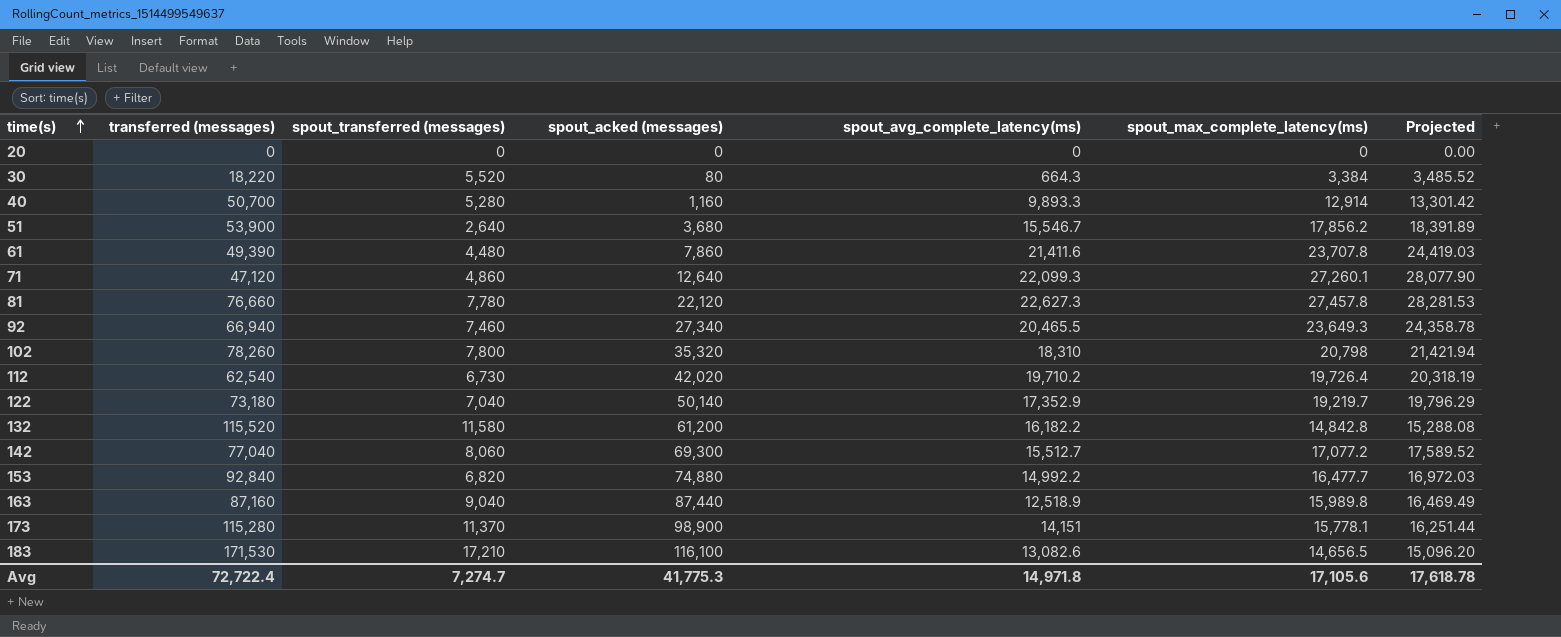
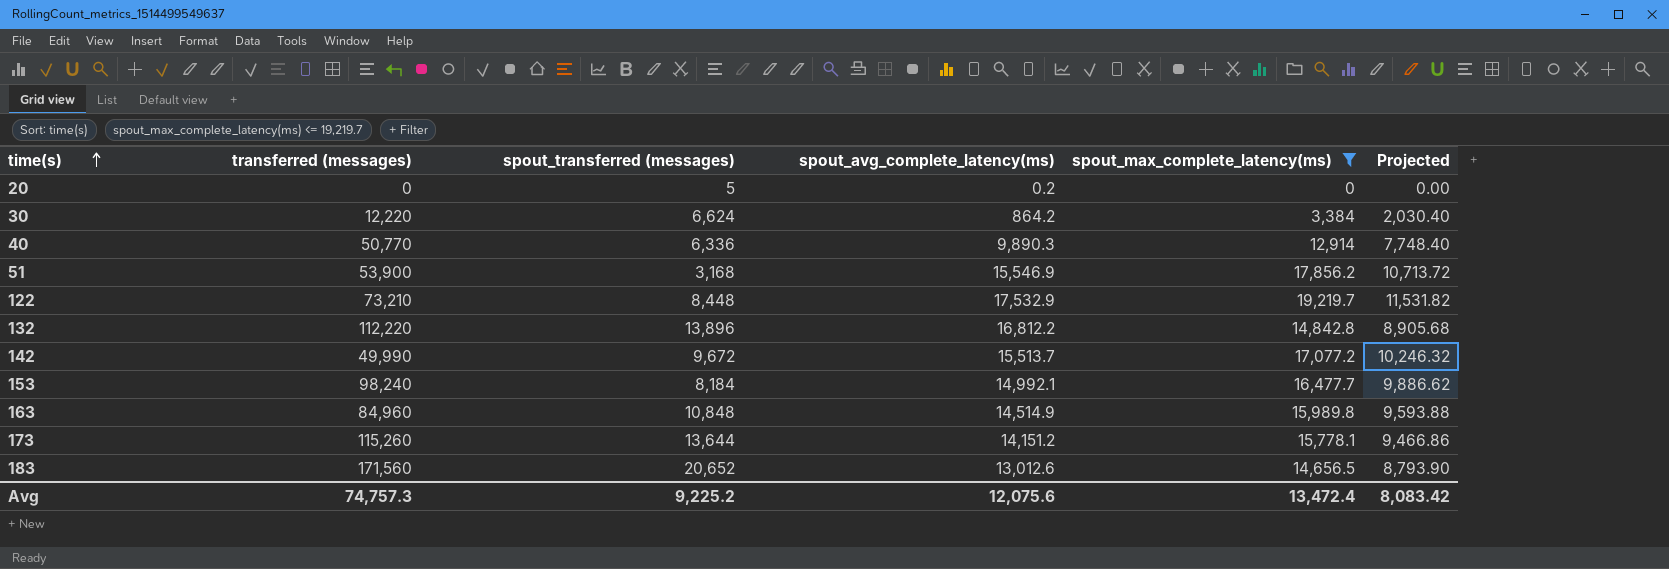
filter: none -> spout_max_complete_latency(ms) <= 19,219.7
column spout_acked (messages) | position: 4 -> none
column Projected | formula: [spout_max_complete_latency(ms)] * 1.03 -> [spout_max_complete_latency(ms)] * 0.6
20 | spout_transferred (messages): 0 -> 5
20 | spout_avg_complete_latency(ms): 0 -> 0.2
30 | transferred (messages): 18,220 -> 12,220
30 | spout_transferred (messages): 5,520 -> 6,624
30 | spout_avg_complete_latency(ms): 664.3 -> 864.2
40 | transferred (messages): 50,700 -> 50,770
40 | spout_transferred (messages): 5,280 -> 6,336
40 | spout_avg_complete_latency(ms): 9,893.3 -> 9,890.3
51 | spout_transferred (messages): 2,640 -> 3,168
51 | spout_avg_complete_latency(ms): 15,546.7 -> 15,546.9
122 | transferred (messages): 73,180 -> 73,210
122 | spout_transferred (messages): 7,040 -> 8,448
122 | spout_avg_complete_latency(ms): 17,352.9 -> 17,532.9
132 | transferred (messages): 115,520 -> 112,220
132 | spout_transferred (messages): 11,580 -> 13,896
132 | spout_avg_complete_latency(ms): 16,182.2 -> 16,812.2
142 | transferred (messages): 77,040 -> 49,990
142 | spout_transferred (messages): 8,060 -> 9,672
142 | spout_avg_complete_latency(ms): 15,512.7 -> 15,513.7
153 | transferred (messages): 92,840 -> 98,240
153 | spout_transferred (messages): 6,820 -> 8,184
153 | spout_avg_complete_latency(ms): 14,992.2 -> 14,992.1
163 | transferred (messages): 87,160 -> 84,960
163 | spout_transferred (messages): 9,040 -> 10,848
163 | spout_avg_complete_latency(ms): 12,518.9 -> 14,514.9
173 | transferred (messages): 115,280 -> 115,260
173 | spout_transferred (messages): 11,370 -> 13,644
173 | spout_avg_complete_latency(ms): 14,151 -> 14,151.2
183 | transferred (messages): 171,530 -> 171,560
183 | spout_transferred (messages): 17,210 -> 20,652
183 | spout_avg_complete_latency(ms): 13,082.6 -> 13,012.6
Avg | transferred (messages): 72,722.4 -> 74,757.3
Avg | spout_transferred (messages): 7,274.7 -> 9,225.2
Avg | spout_avg_complete_latency(ms): 14,971.8 -> 12,075.6
Avg | spout_max_complete_latency(ms): 17,105.6 -> 13,472.4
Avg | Projected: 17,618.78 -> 8,083.42

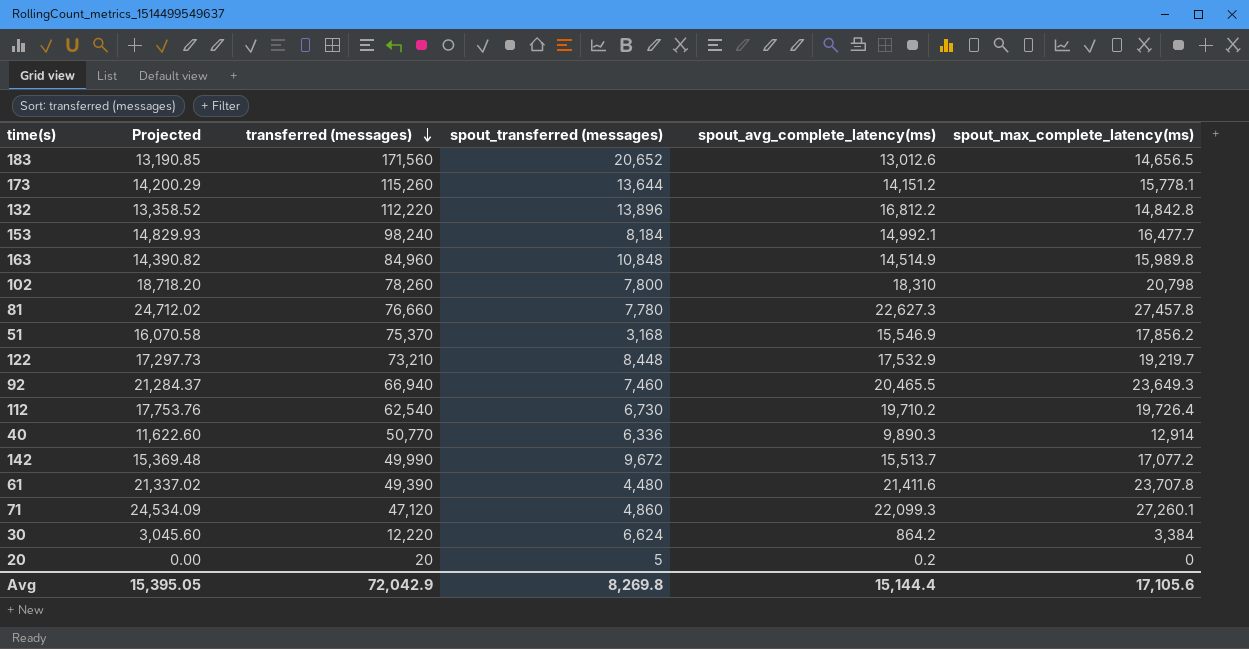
filter: spout_max_complete_latency(ms) <= 19,219.7 -> none
row order: time(s) ascending -> transferred (messages) descending
column Projected | formula: [spout_max_complete_latency(ms)] * 0.6 -> [spout_max_complete_latency(ms)] * 0.9
column Projected | position: 6 -> 2
51 | transferred (messages): 53,900 -> 75,370
20 | transferred (messages): 0 -> 20
Avg | Projected: 8,083.42 -> 15,395.05
Avg | transferred (messages): 74,757.3 -> 72,042.9
Avg | spout_transferred (messages): 9,225.2 -> 8,269.8
Avg | spout_avg_complete_latency(ms): 12,075.6 -> 15,144.4
Avg | spout_max_complete_latency(ms): 13,472.4 -> 17,105.6

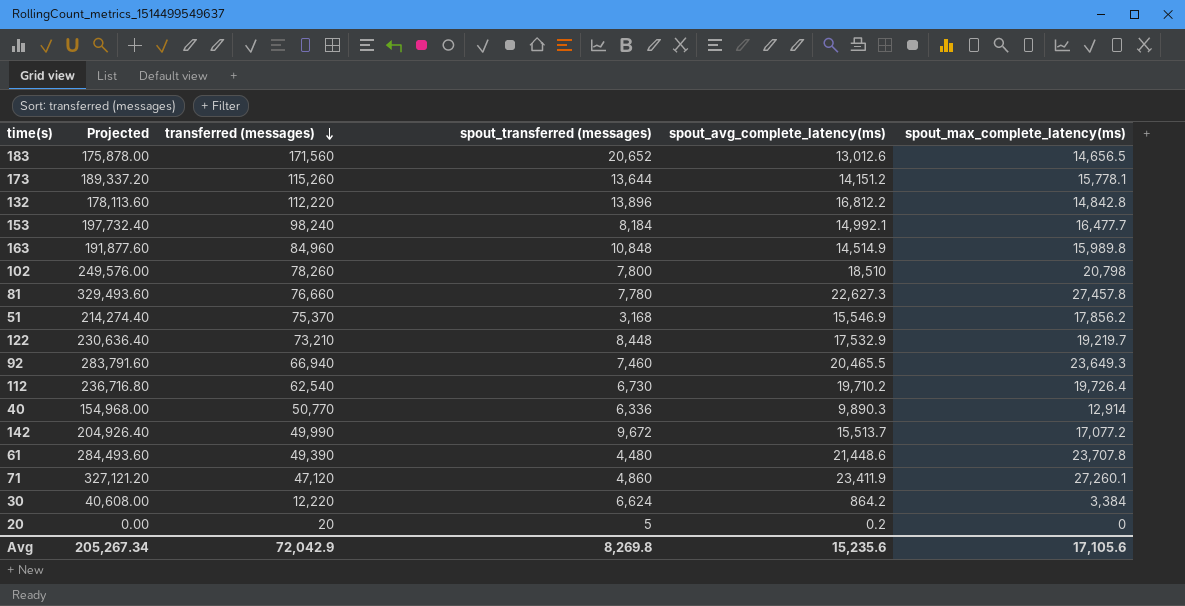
column Projected | formula: [spout_max_complete_latency(ms)] * 0.9 -> [spout_max_complete_latency(ms)] * 12
102 | spout_avg_complete_latency(ms): 18,310 -> 18,510
61 | spout_avg_complete_latency(ms): 21,411.6 -> 21,448.6
71 | spout_avg_complete_latency(ms): 22,099.3 -> 23,411.9
Avg | Projected: 15,395.05 -> 205,267.34
Avg | spout_avg_complete_latency(ms): 15,144.4 -> 15,235.6

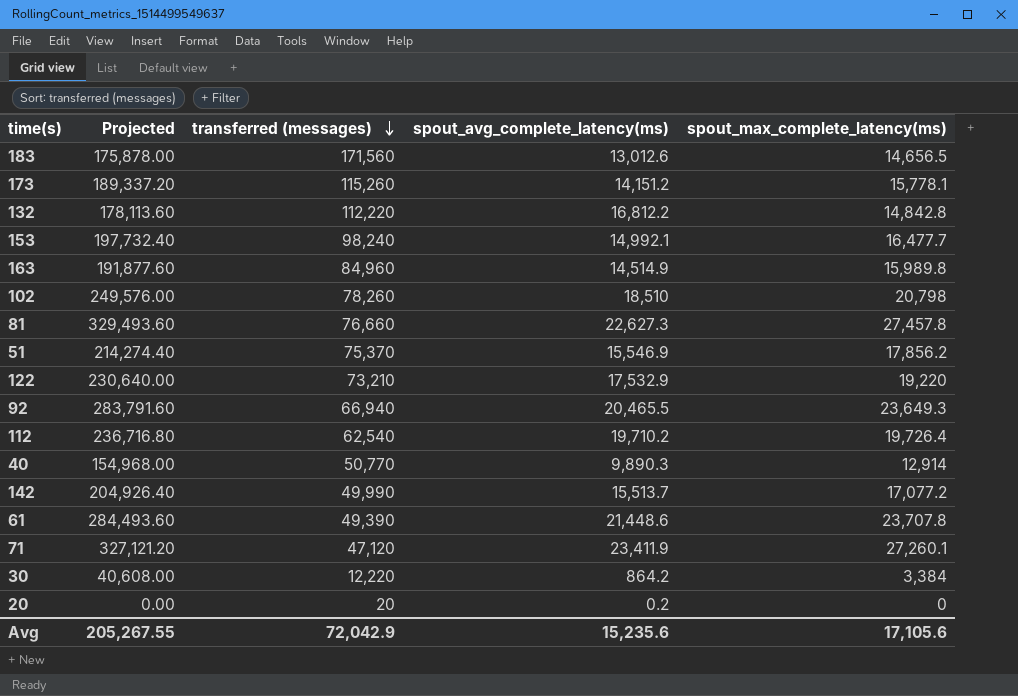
column spout_transferred (messages) | position: 4 -> none
122 | Projected: 230,636.40 -> 230,640.00
122 | spout_max_complete_latency(ms): 19,219.7 -> 19,220
Avg | Projected: 205,267.34 -> 205,267.55

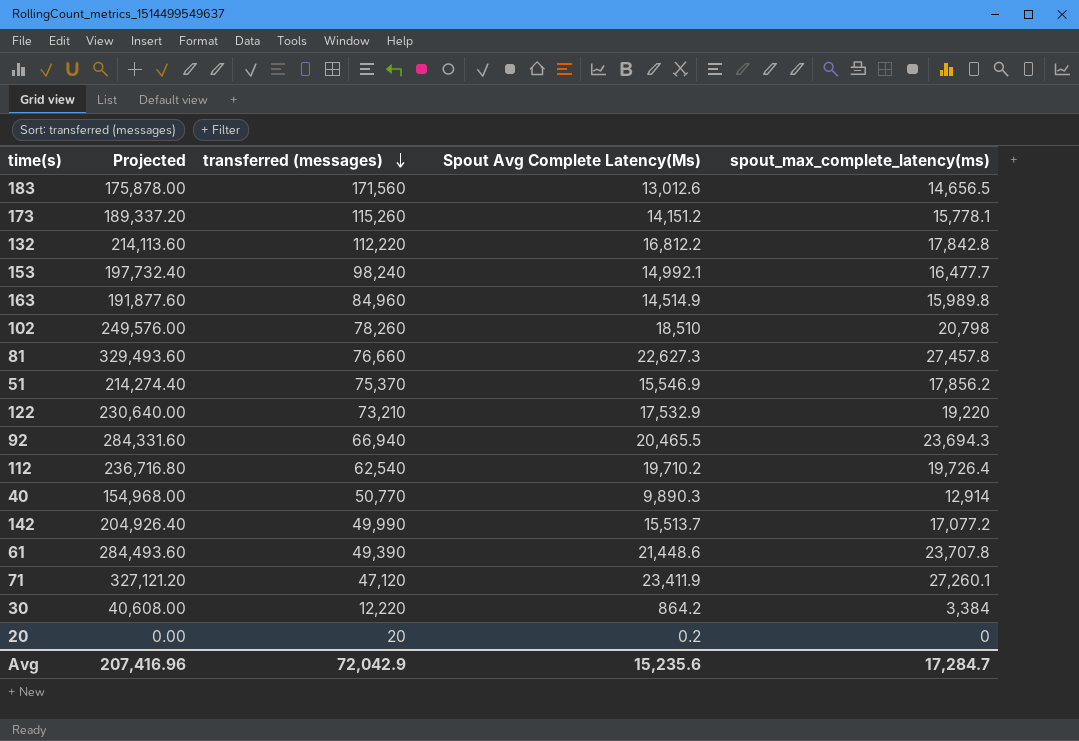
column name: spout_avg_complete_latency(ms) -> Spout Avg Complete Latency(Ms)
132 | Projected: 178,113.60 -> 214,113.60
132 | spout_max_complete_latency(ms): 14,842.8 -> 17,842.8
92 | Projected: 283,791.60 -> 284,331.60
92 | spout_max_complete_latency(ms): 23,649.3 -> 23,694.3
Avg | Projected: 205,267.55 -> 207,416.96
Avg | spout_max_complete_latency(ms): 17,105.6 -> 17,284.7

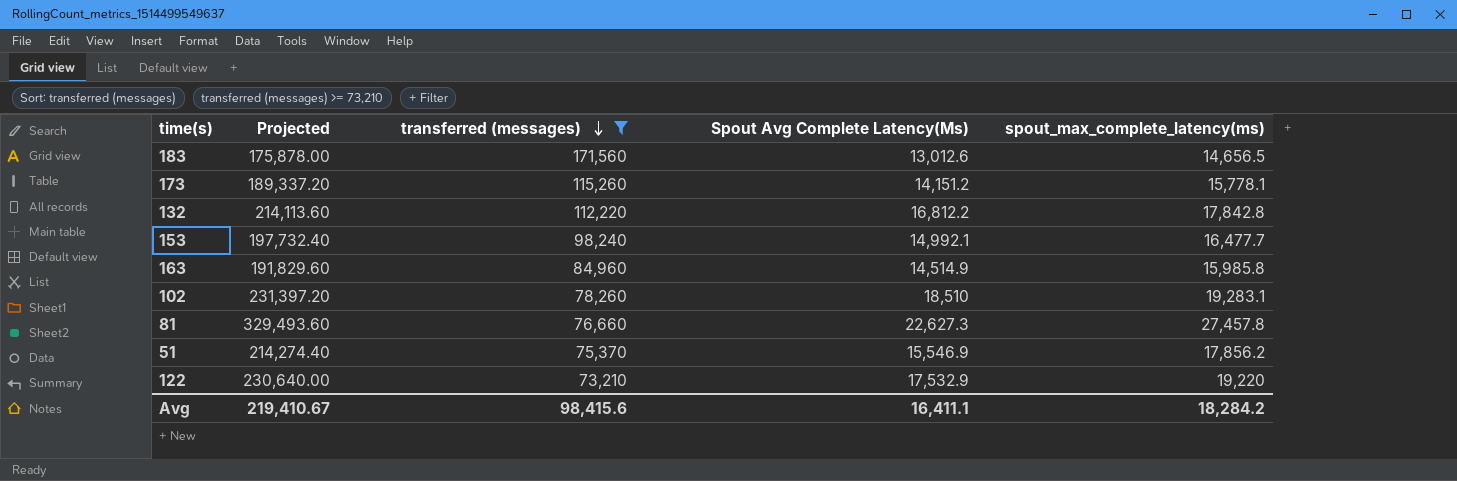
filter: none -> transferred (messages) >= 73,210
163 | Projected: 191,877.60 -> 191,829.60
163 | spout_max_complete_latency(ms): 15,989.8 -> 15,985.8
102 | Projected: 249,576.00 -> 231,397.20
102 | spout_max_complete_latency(ms): 20,798 -> 19,283.1
Avg | Projected: 207,416.96 -> 219,410.67
Avg | transferred (messages): 72,042.9 -> 98,415.6
Avg | Spout Avg Complete Latency(Ms): 15,235.6 -> 16,411.1
Avg | spout_max_complete_latency(ms): 17,284.7 -> 18,284.2

